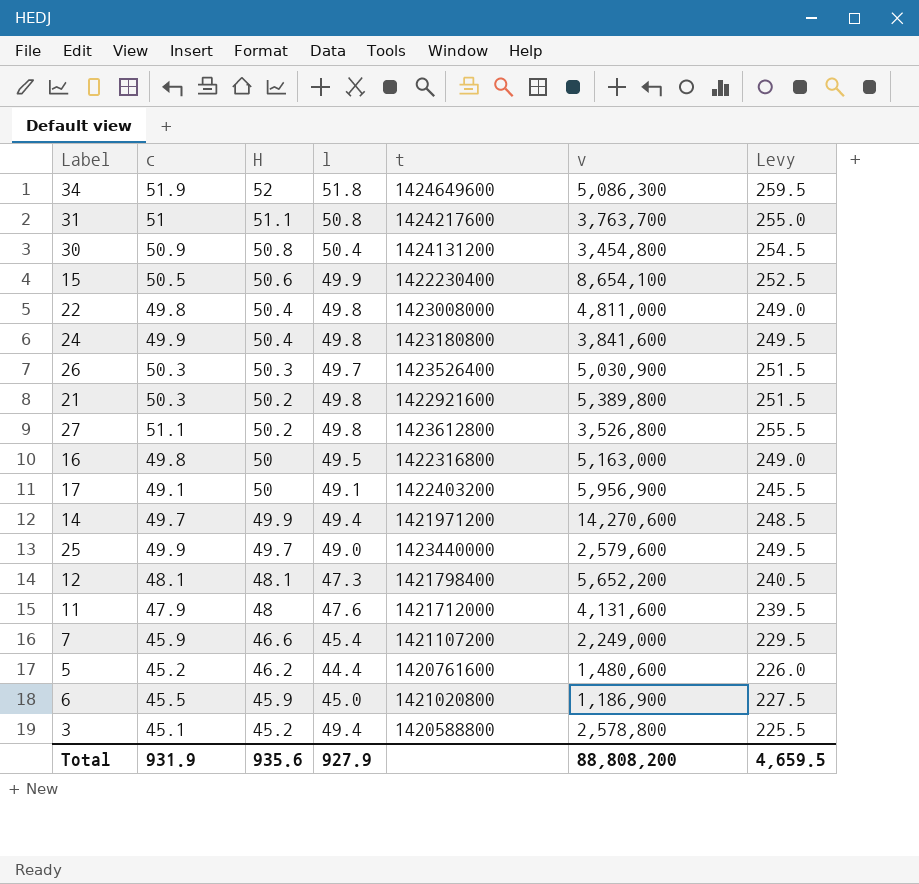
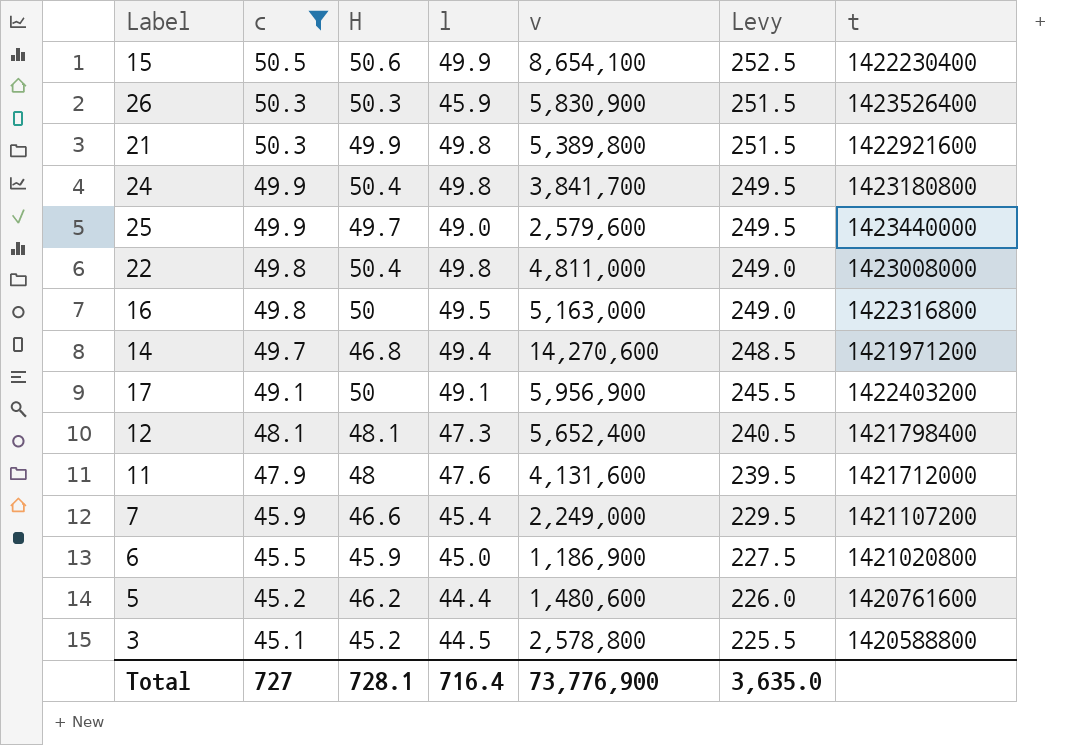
filter: none -> c <= 50.5
row order: H descending -> c descending
column t | position: 5 -> 7
26 | l: 49.7 -> 45.9
26 | v: 5,030,900 -> 5,830,900
21 | H: 50.2 -> 49.9
24 | v: 3,841,600 -> 3,841,700
14 | H: 49.9 -> 46.8
12 | v: 5,652,200 -> 5,652,400
3 | l: 49.4 -> 44.5
Total | c: 931.9 -> 727
Total | H: 935.6 -> 728.1
Total | l: 927.9 -> 716.4
Total | v: 88,808,200 -> 73,776,900
Total | Levy: 4,659.5 -> 3,635.0

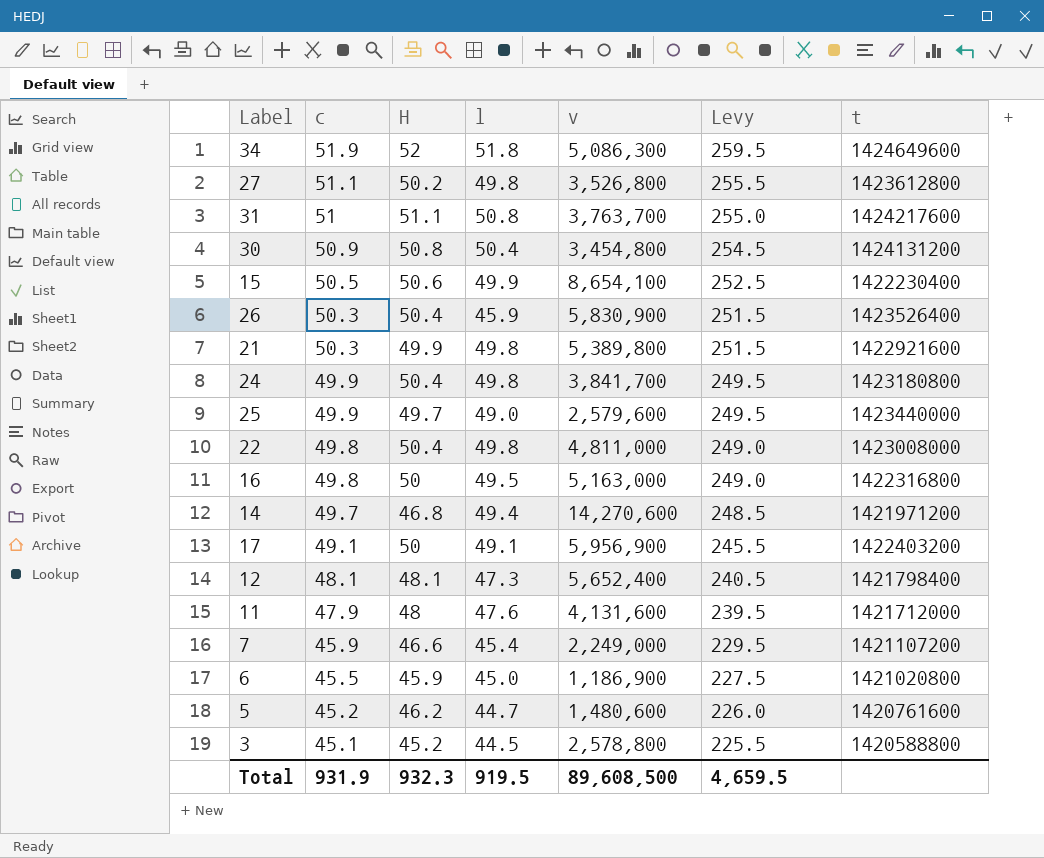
filter: c <= 50.5 -> none
26 | H: 50.3 -> 50.4
5 | l: 44.4 -> 44.7
Total | c: 727 -> 931.9
Total | H: 728.1 -> 932.3
Total | l: 716.4 -> 919.5
Total | v: 73,776,900 -> 89,608,500
Total | Levy: 3,635.0 -> 4,659.5

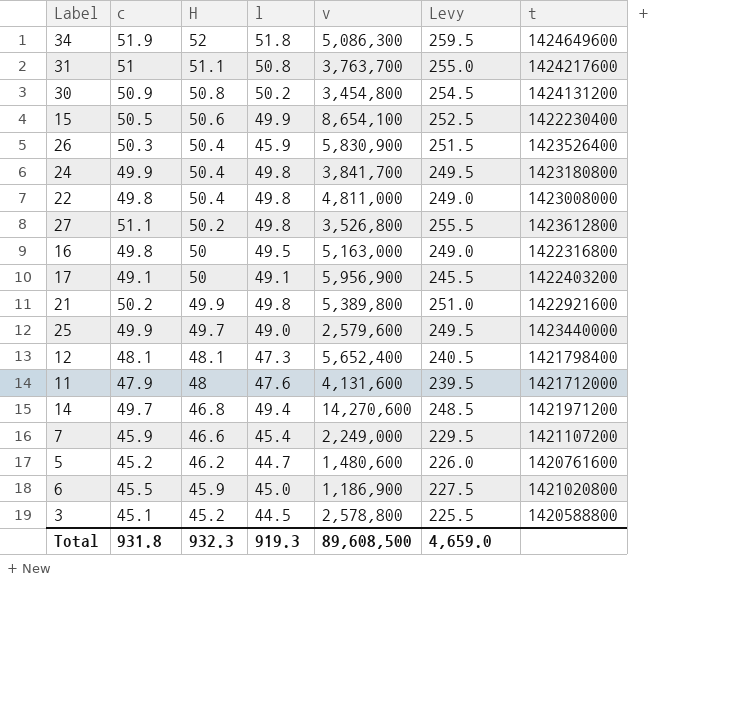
row order: c descending -> H descending
30 | l: 50.4 -> 50.2
21 | c: 50.3 -> 50.2
21 | Levy: 251.5 -> 251.0
Total | c: 931.9 -> 931.8
Total | l: 919.5 -> 919.3
Total | Levy: 4,659.5 -> 4,659.0

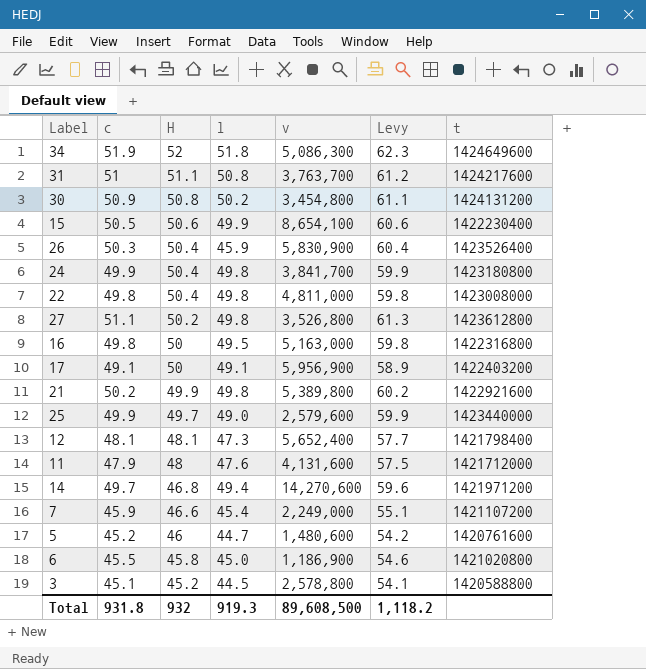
column Levy | formula: [c] * 5 -> [c] * 1.2
5 | H: 46.2 -> 46
6 | H: 45.9 -> 45.8
Total | H: 932.3 -> 932
Total | Levy: 4,659.0 -> 1,118.2

